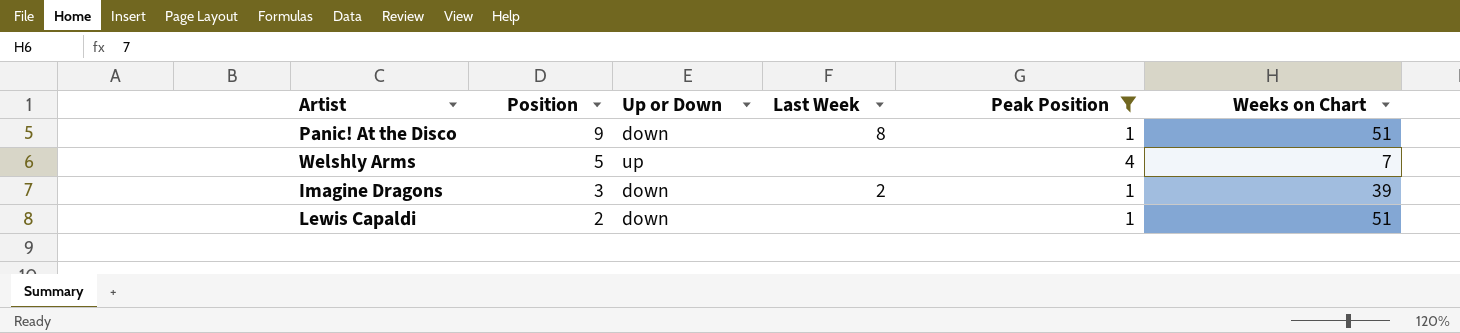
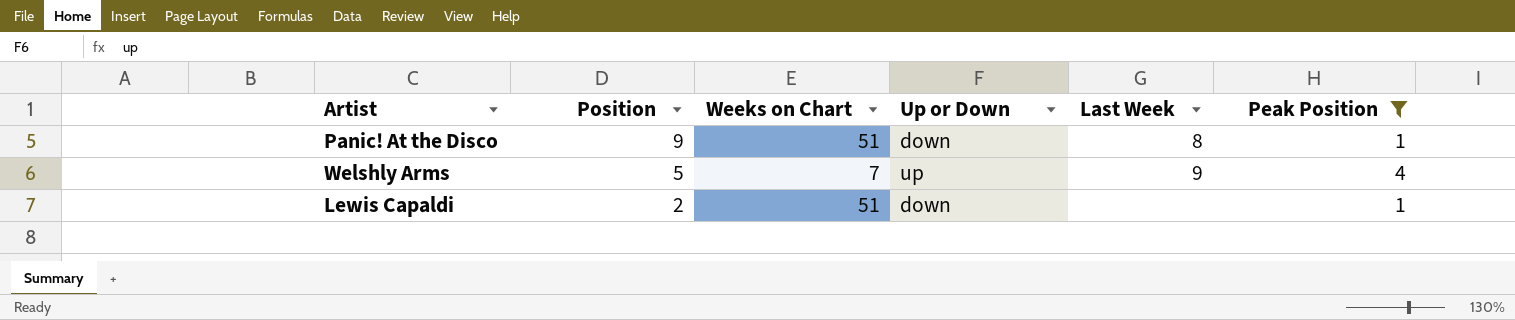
column Weeks on Chart | position: 6 -> 3
row Imagine Dragons: 3 | down | 2 | 1 | 39 -> none
Welshly Arms | Last Week: none -> 9

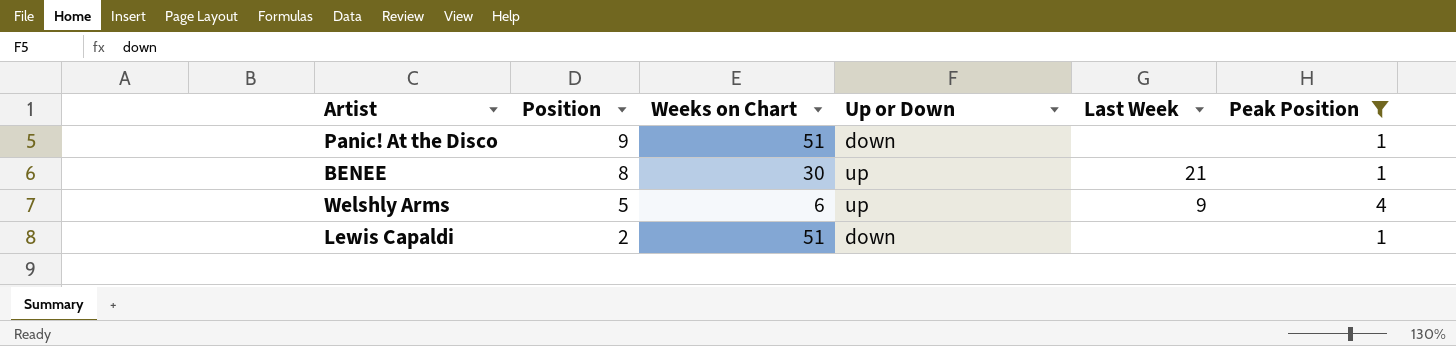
Panic! At the Disco | Last Week: 8 -> none
row BENEE: none -> 8 | 30 | up | 21 | 1
Welshly Arms | Weeks on Chart: 7 -> 6

